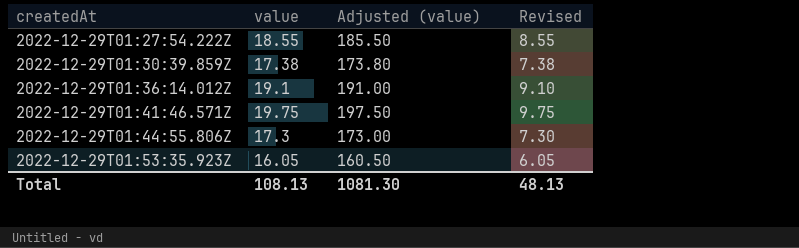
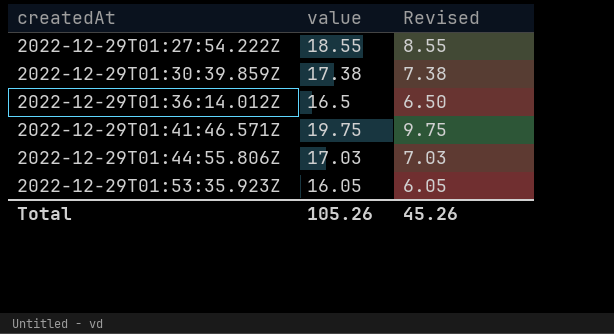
column Adjusted (value) | formula: [value] * 10 -> none
2022-12-29T01:36:14.012Z | value: 19.1 -> 16.5
2022-12-29T01:36:14.012Z | Revised: 9.10 -> 6.50
2022-12-29T01:44:55.806Z | value: 17.3 -> 17.03
2022-12-29T01:44:55.806Z | Revised: 7.30 -> 7.03
Total | value: 108.13 -> 105.26
Total | Revised: 48.13 -> 45.26

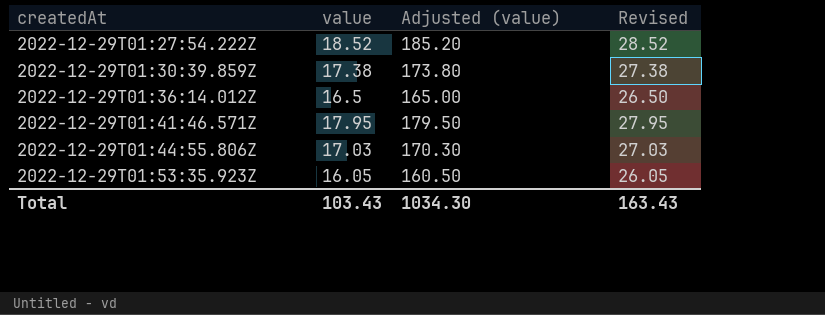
column Adjusted (value) | formula: none -> [value] * 10
column Revised | formula: [value] - 10 -> [value] + 10
2022-12-29T01:27:54.222Z | value: 18.55 -> 18.52
2022-12-29T01:41:46.571Z | value: 19.75 -> 17.95
Total | value: 105.26 -> 103.43
Total | Revised: 45.26 -> 163.43

